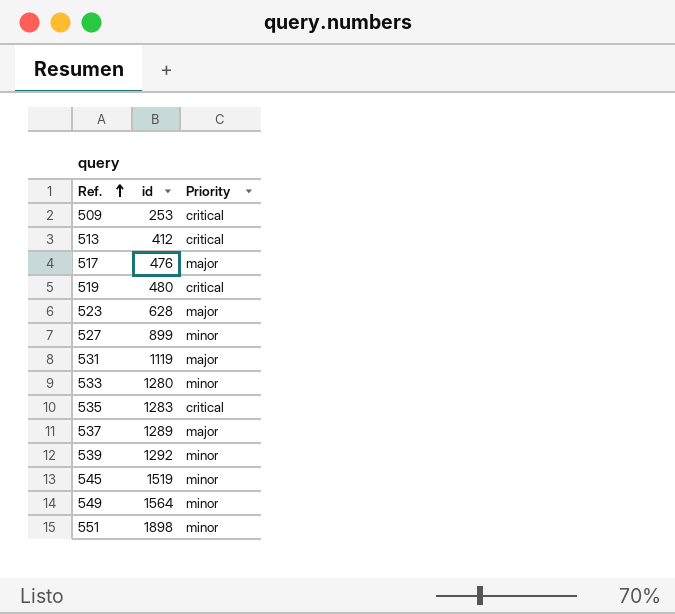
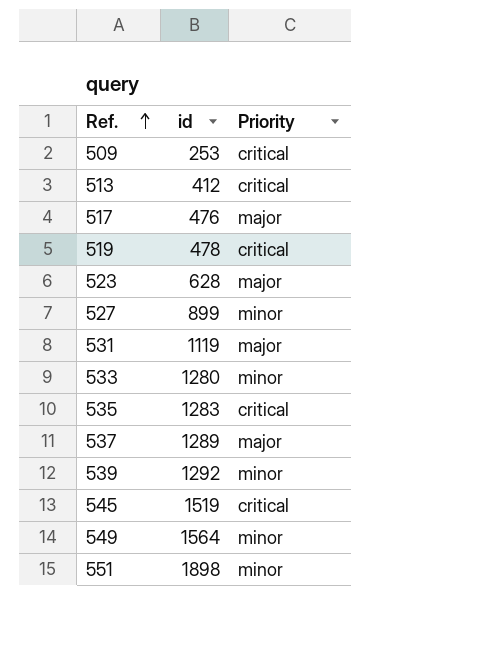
519 | id: 480 -> 478
545 | Priority: minor -> critical

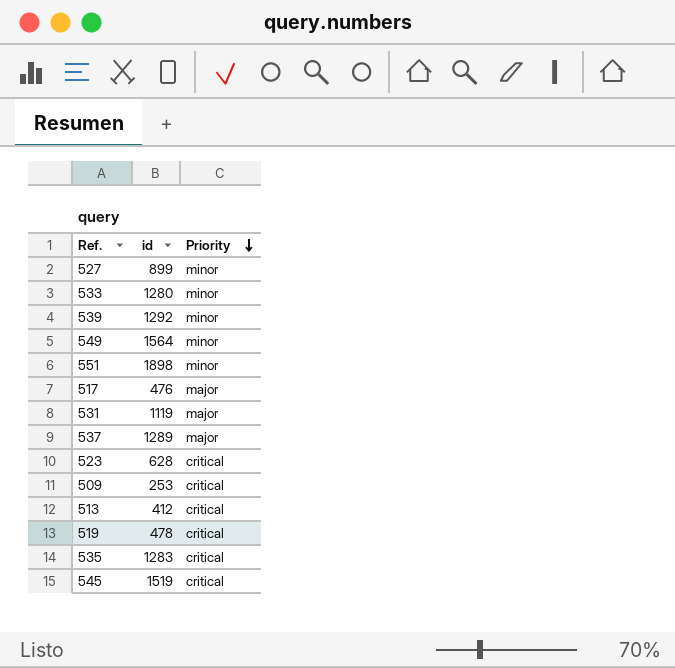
row order: Ref. ascending -> Priority descending
523 | Priority: major -> critical

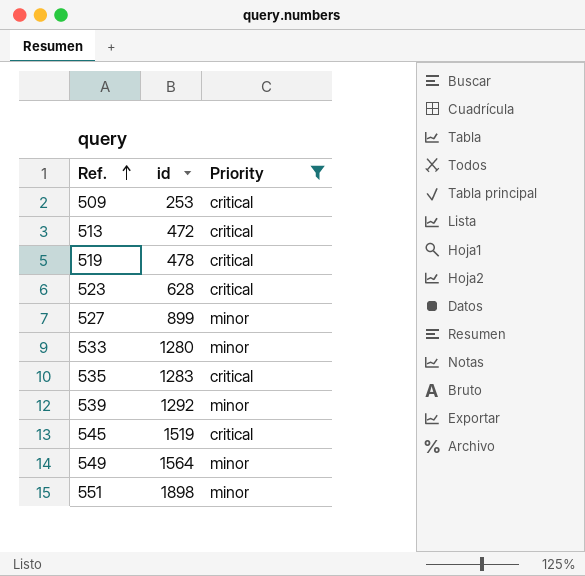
filter: none -> Priority != major
row order: Priority descending -> Ref. ascending
513 | id: 412 -> 472

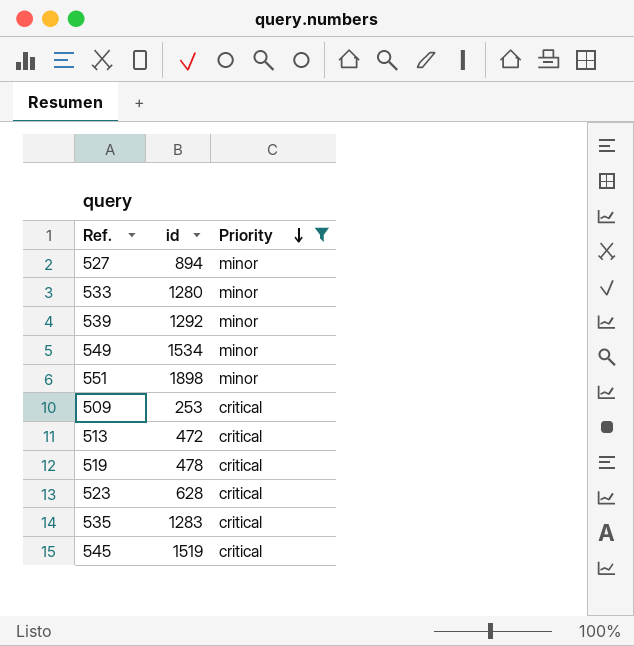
row order: Ref. ascending -> Priority descending
527 | id: 899 -> 894
549 | id: 1564 -> 1534

